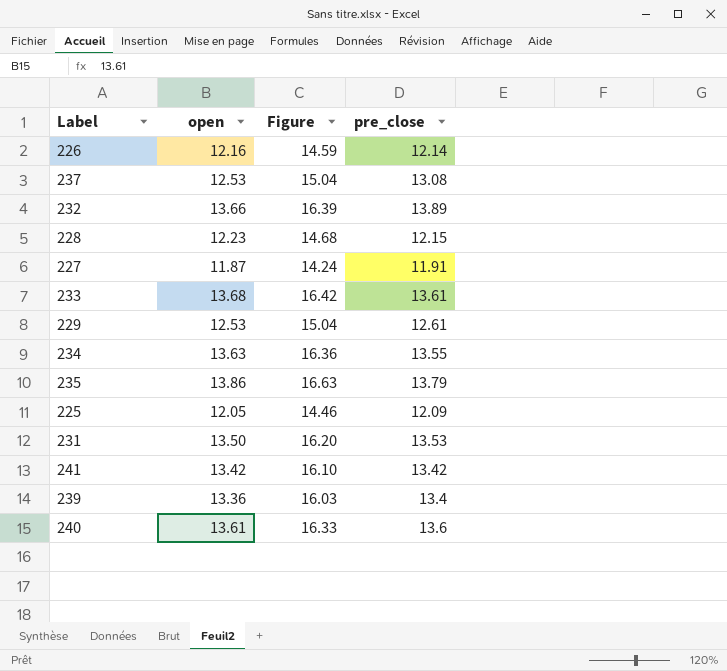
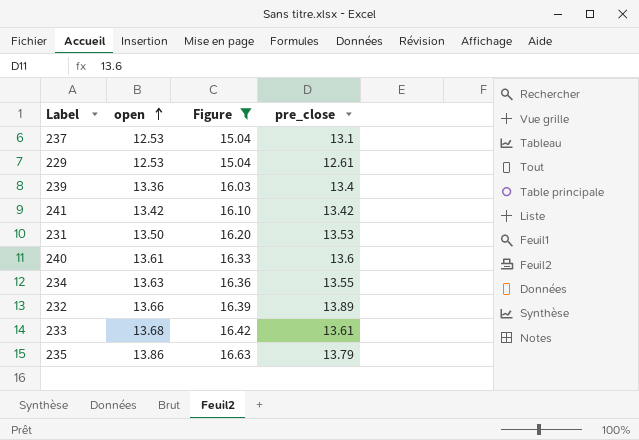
filter: none -> Figure >= 15.04
row order: none -> open ascending
237 | pre_close: 13.08 -> 13.1

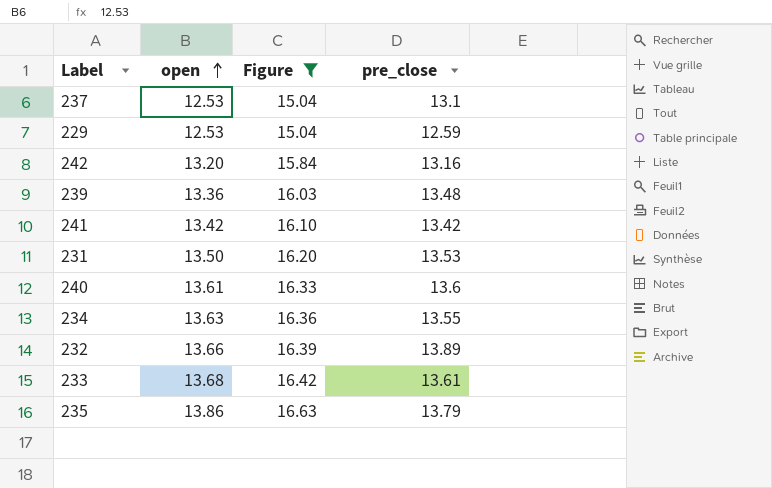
229 | pre_close: 12.61 -> 12.59
row 242: none -> 13.20 | 15.84 | 13.16
239 | pre_close: 13.4 -> 13.48

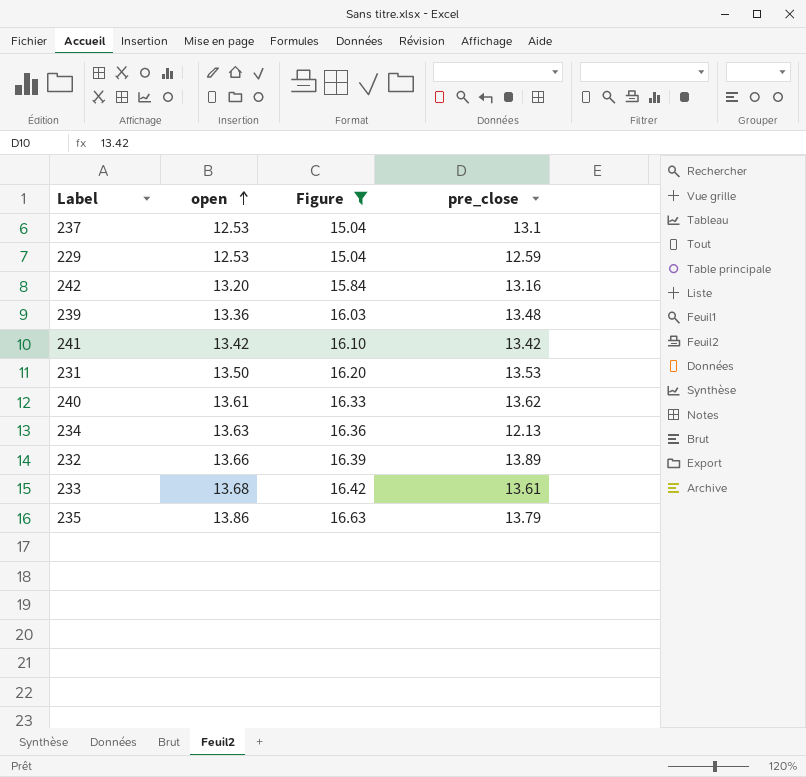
240 | pre_close: 13.6 -> 13.62
234 | pre_close: 13.55 -> 12.13

